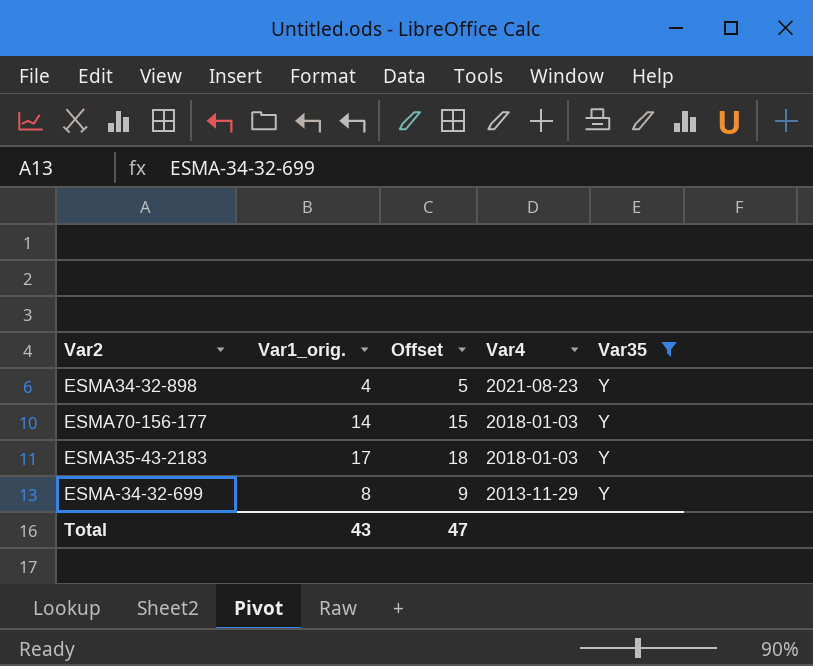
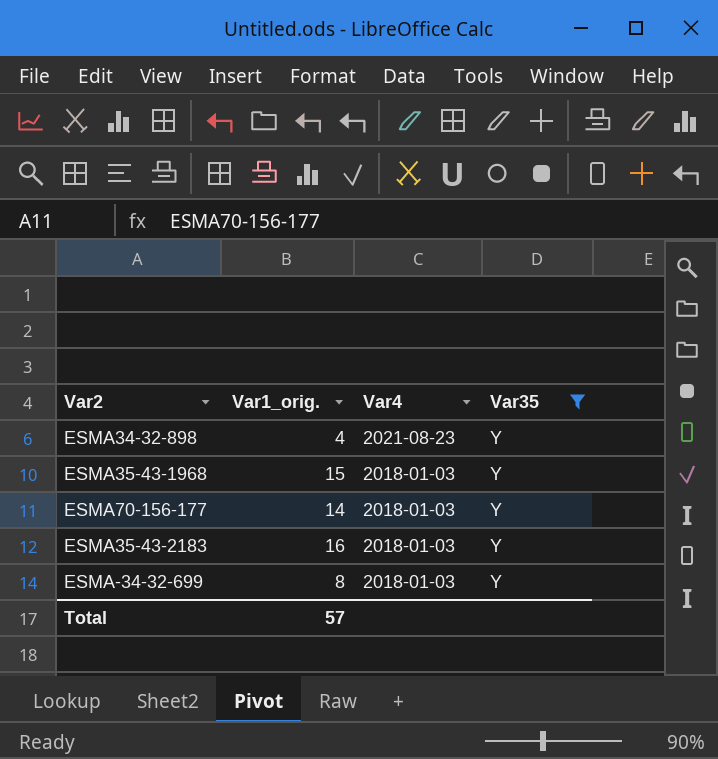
column Offset | formula: [Var1_orig.] + 1 -> none
row ESMA35-43-1968: none -> 15 | 2018-01-03 | Y
ESMA35-43-2183 | Var1_orig.: 17 -> 16
ESMA-34-32-699 | Var4: 2013-11-29 -> 2018-01-03
Total | Var1_orig.: 43 -> 57

